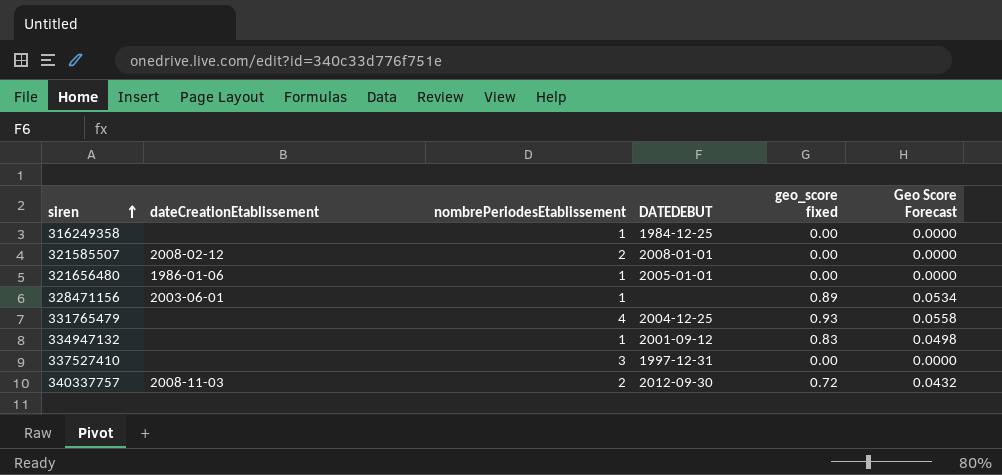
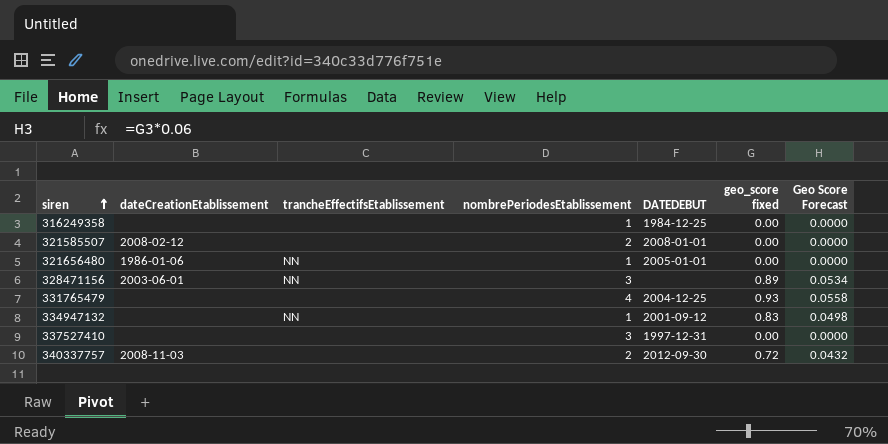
column trancheEffectifsEtablissement | position: none -> 3
328471156 | nombrePeriodesEtablissement: 1 -> 3

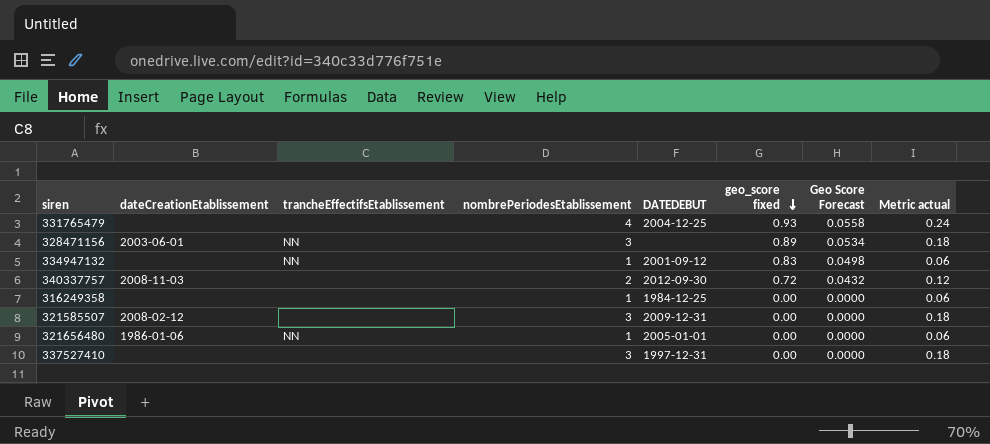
row order: siren ascending -> geo_score fixed descending
column Metric actual | formula: none -> [nombrePeriodesEtablissement] * 0.06
321585507 | nombrePeriodesEtablissement: 2 -> 3
321585507 | DATEDEBUT: 2008-01-01 -> 2009-12-31

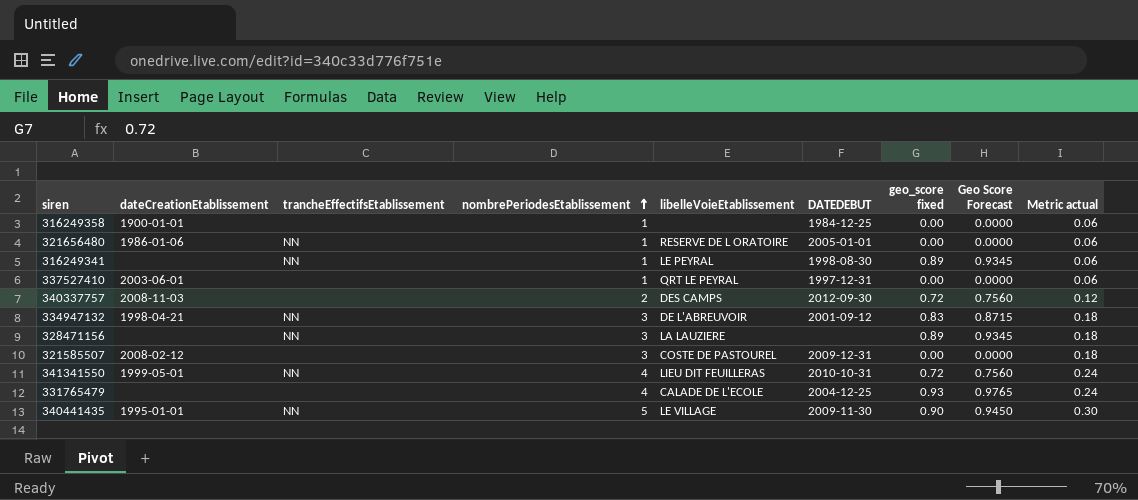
row order: geo_score fixed descending -> nombrePeriodesEtablissement ascending
column libelleVoieEtablissement | position: none -> 5
column Geo Score Forecast | formula: [geo_score fixed] * 0.06 -> [geo_score fixed] * 1.05
316249358 | dateCreationEtablissement: none -> 1900-01-01
row 316249341: none -> none | NN | 1 | LE PEYRAL | 1998-08-30 | 0.89 | 0.9345 | 0.06
337527410 | dateCreationEtablissement: none -> 2003-06-01
337527410 | nombrePeriodesEtablissement: 3 -> 1
337527410 | Metric actual: 0.18 -> 0.06
334947132 | dateCreationEtablissement: none -> 1998-04-21
334947132 | nombrePeriodesEtablissement: 1 -> 3
334947132 | Metric actual: 0.06 -> 0.18
328471156 | dateCreationEtablissement: 2003-06-01 -> none
row 341341550: none -> 1999-05-01 | NN | 4 | LIEU DIT FEUILLERAS | 2010-10-31 | 0.72 | 0.7560 | 0.24
row 340441435: none -> 1995-01-01 | NN | 5 | LE VILLAGE | 2009-11-30 | 0.90 | 0.9450 | 0.30

